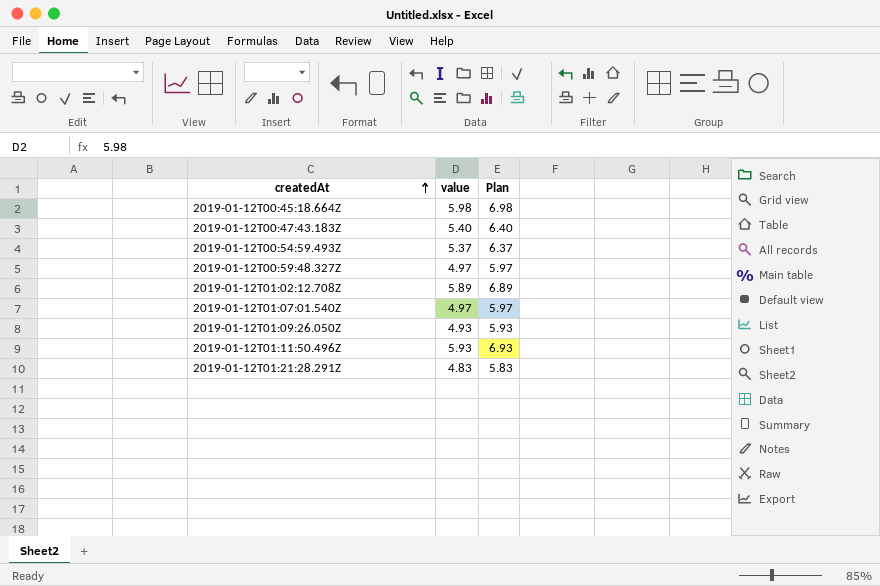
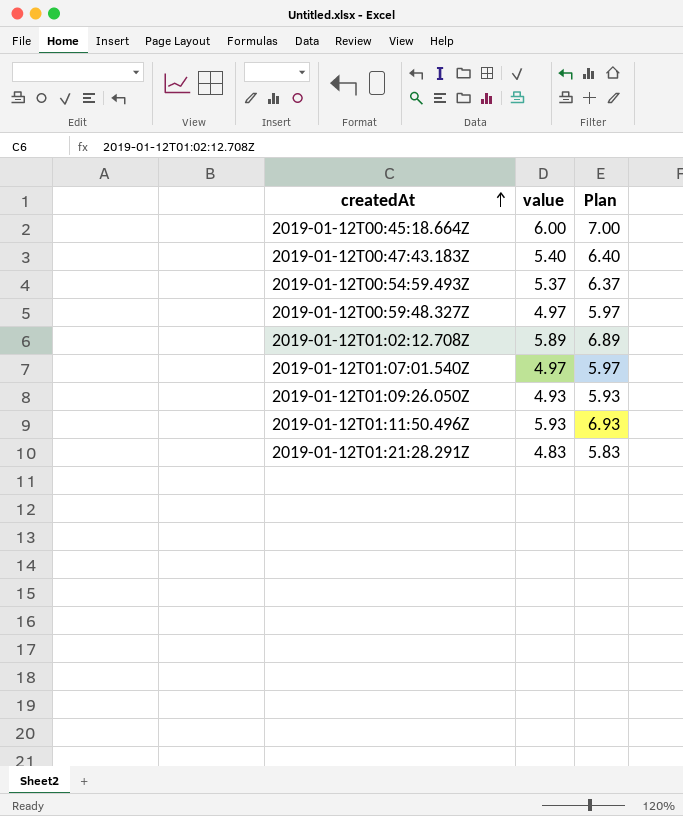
2019-01-12T00:45:18.664Z | value: 5.98 -> 6.00
2019-01-12T00:45:18.664Z | Plan: 6.98 -> 7.00

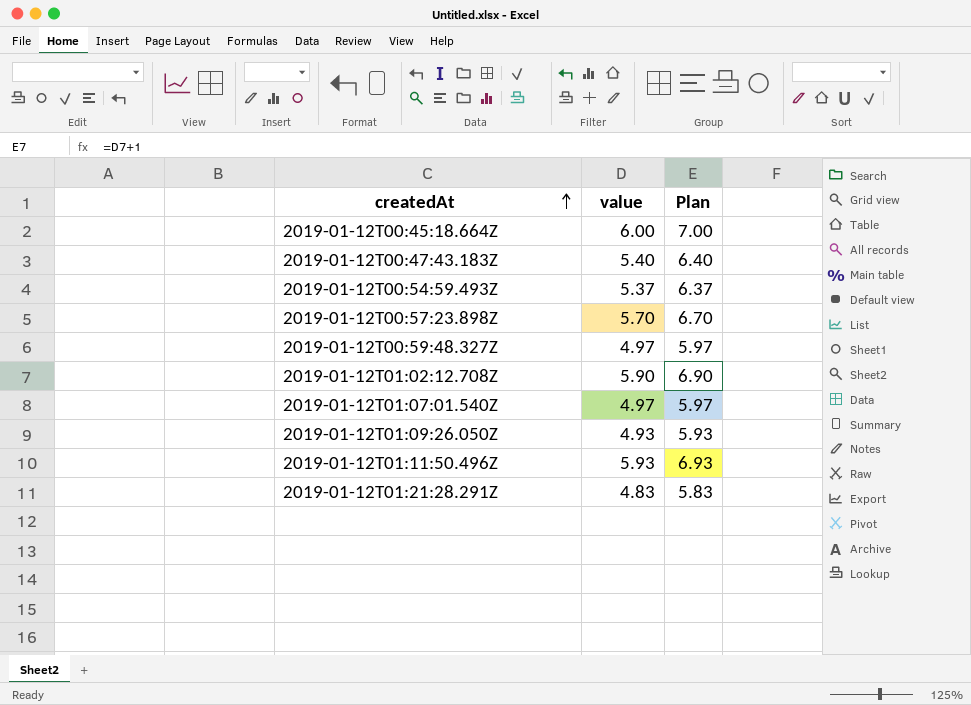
row 2019-01-12T00:57:23.898Z: none -> 5.70 | 6.70
2019-01-12T01:02:12.708Z | value: 5.89 -> 5.90
2019-01-12T01:02:12.708Z | Plan: 6.89 -> 6.90

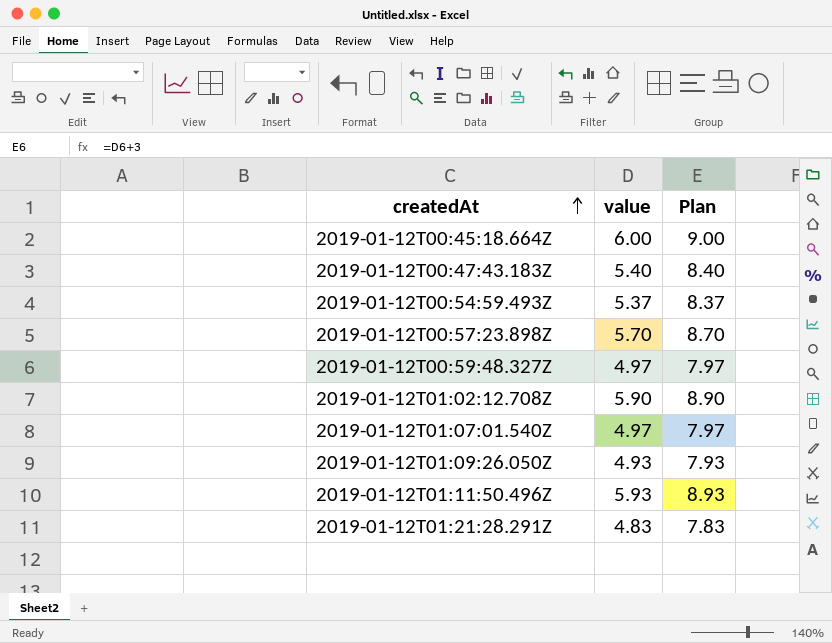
column Plan | formula: [value] + 1 -> [value] + 3

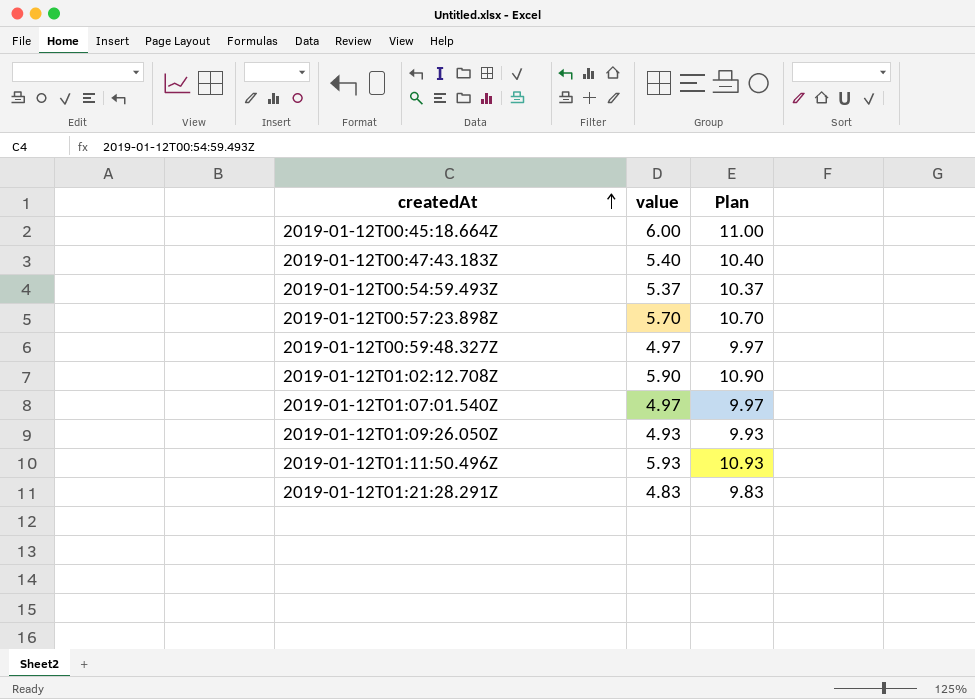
column Plan | formula: [value] + 3 -> [value] + 5

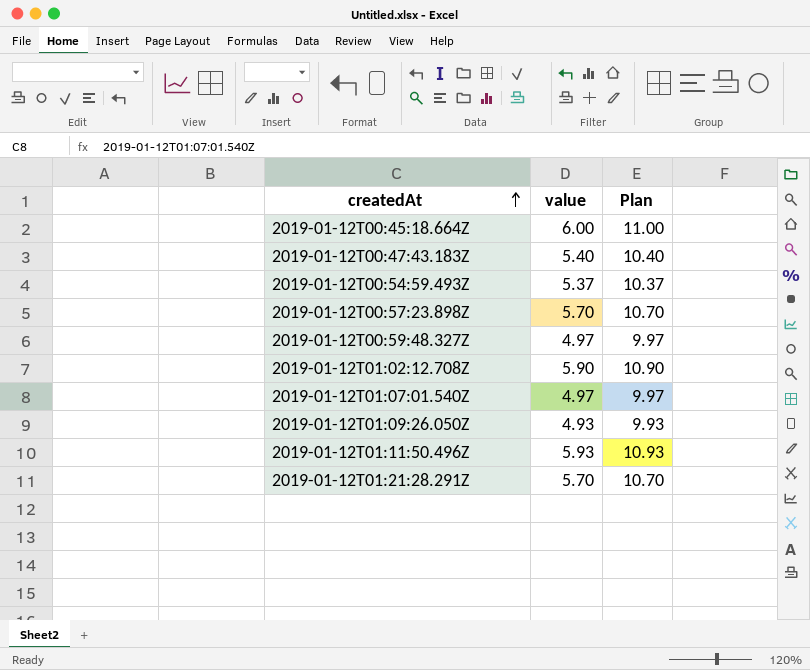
2019-01-12T01:21:28.291Z | value: 4.83 -> 5.70
2019-01-12T01:21:28.291Z | Plan: 9.83 -> 10.70

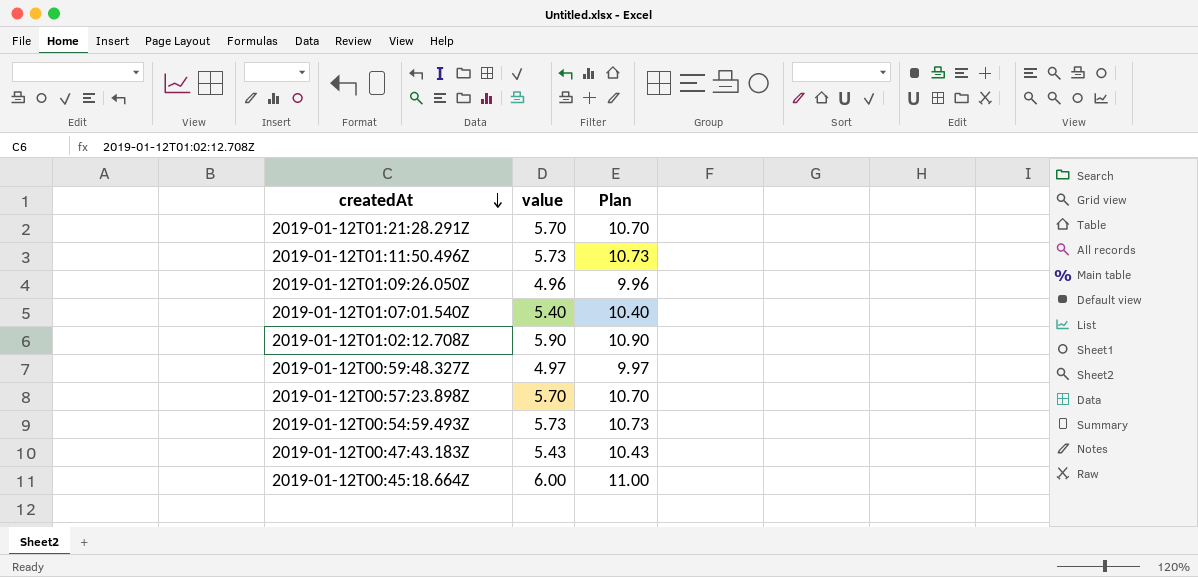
row order: createdAt ascending -> createdAt descending
2019-01-12T01:11:50.496Z | value: 5.93 -> 5.73
2019-01-12T01:11:50.496Z | Plan: 10.93 -> 10.73
2019-01-12T01:09:26.050Z | value: 4.93 -> 4.96
2019-01-12T01:09:26.050Z | Plan: 9.93 -> 9.96
2019-01-12T01:07:01.540Z | value: 4.97 -> 5.40
2019-01-12T01:07:01.540Z | Plan: 9.97 -> 10.40
2019-01-12T00:54:59.493Z | value: 5.37 -> 5.73
2019-01-12T00:54:59.493Z | Plan: 10.37 -> 10.73
2019-01-12T00:47:43.183Z | value: 5.40 -> 5.43
2019-01-12T00:47:43.183Z | Plan: 10.40 -> 10.43

